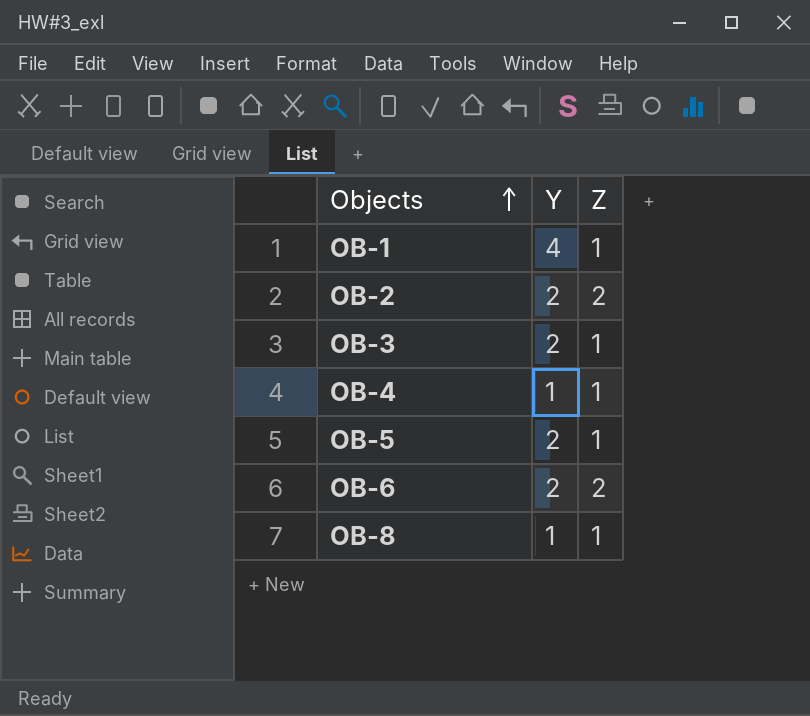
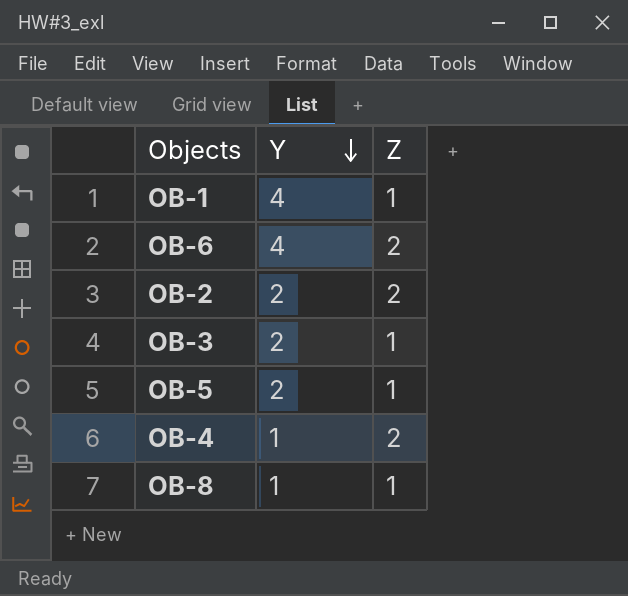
row order: Objects ascending -> Y descending
OB-6 | Y: 2 -> 4
OB-4 | Z: 1 -> 2

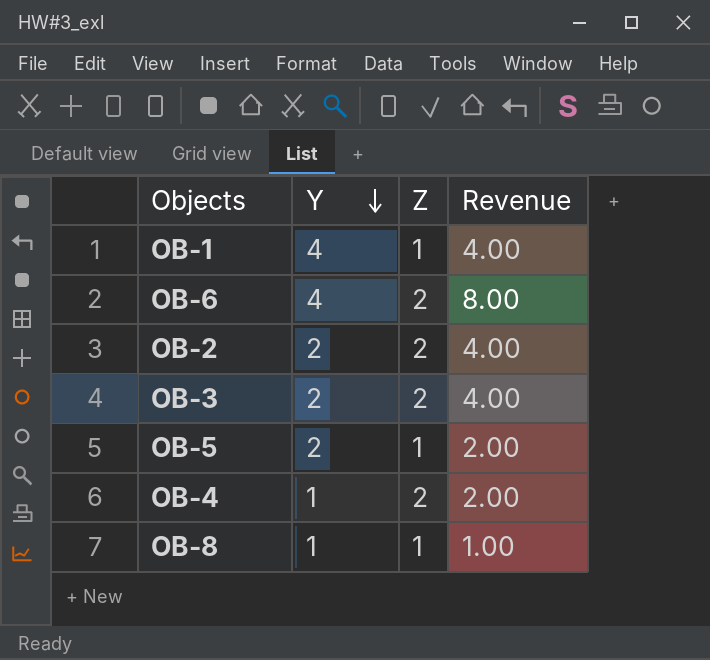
column Revenue | formula: none -> [Y] * [Z]
OB-3 | Z: 1 -> 2

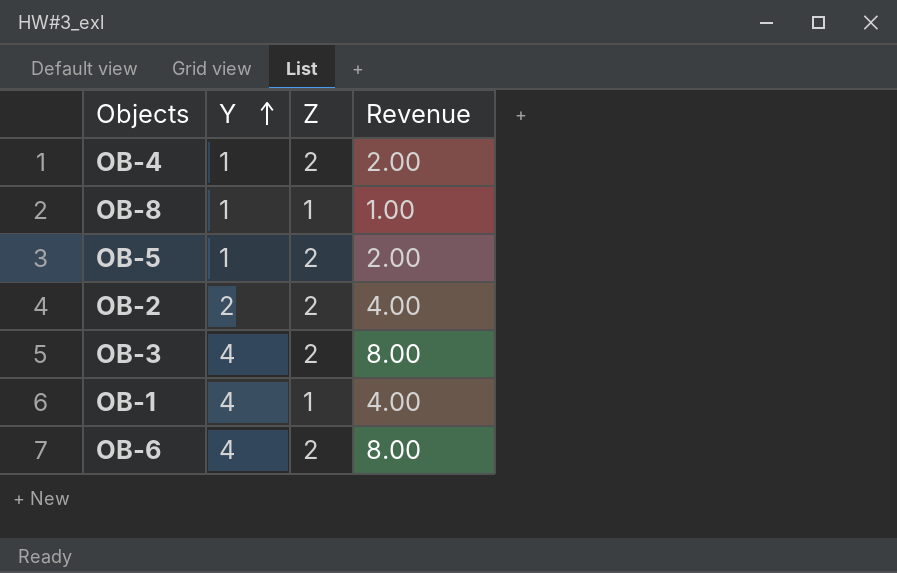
row order: Y descending -> Y ascending
OB-5 | Y: 2 -> 1
OB-5 | Z: 1 -> 2
OB-3 | Y: 2 -> 4
OB-3 | Revenue: 4.00 -> 8.00

